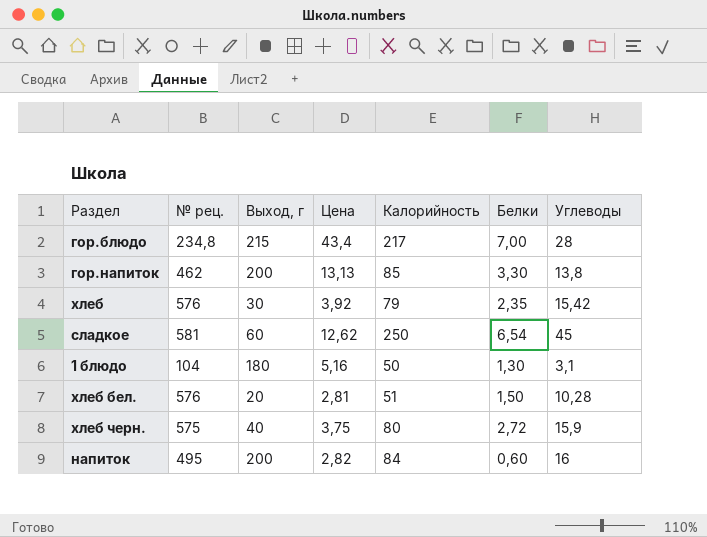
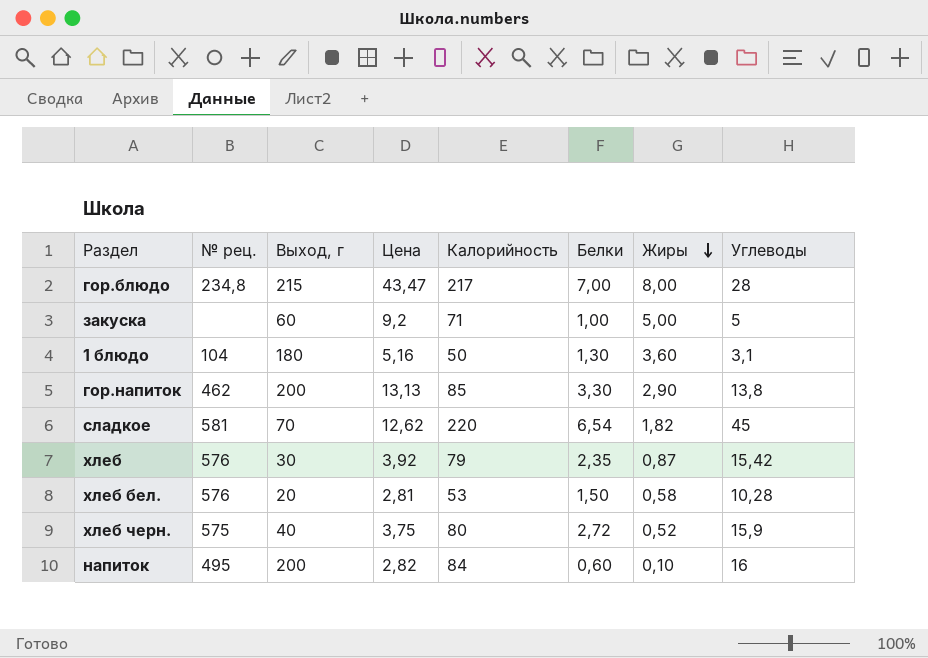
row order: none -> Жиры descending
column Жиры | position: none -> 7
гор.блюдо | Цена: 43,4 -> 43,47
row закуска: none -> none | 60 | 9,2 | 71 | 1,00 | 5,00 | 5
сладкое | Выход, г: 60 -> 70
сладкое | Калорийность: 250 -> 220
хлеб бел. | Калорийность: 51 -> 53

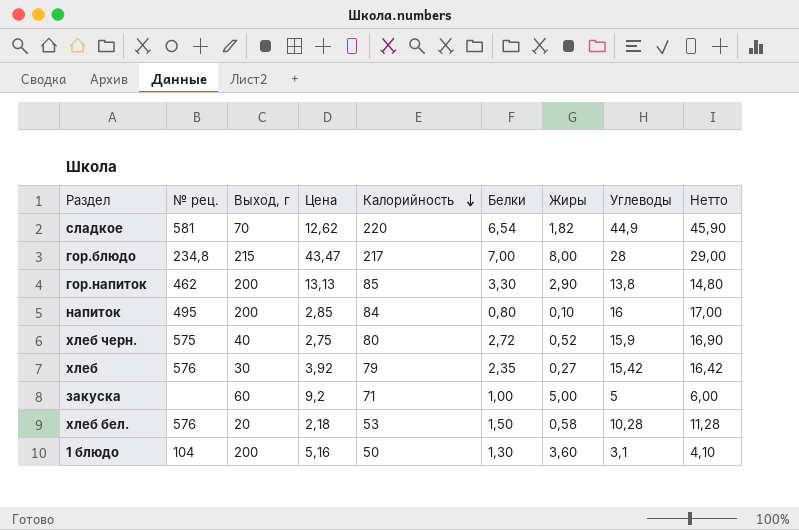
row order: Жиры descending -> Калорийность descending
column Нетто | formula: none -> [Углеводы] + 1
сладкое | Углеводы: 45 -> 44,9
напиток | Цена: 2,82 -> 2,85
напиток | Белки: 0,60 -> 0,80
хлеб черн. | Цена: 3,75 -> 2,75
хлеб | Жиры: 0,87 -> 0,27
хлеб бел. | Цена: 2,81 -> 2,18
1 блюдо | Выход, г: 180 -> 200

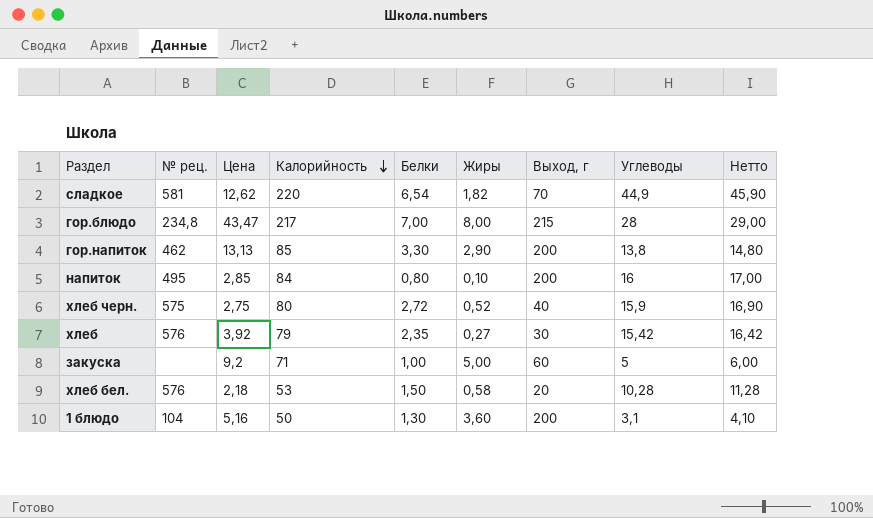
column Выход, г | position: 3 -> 7

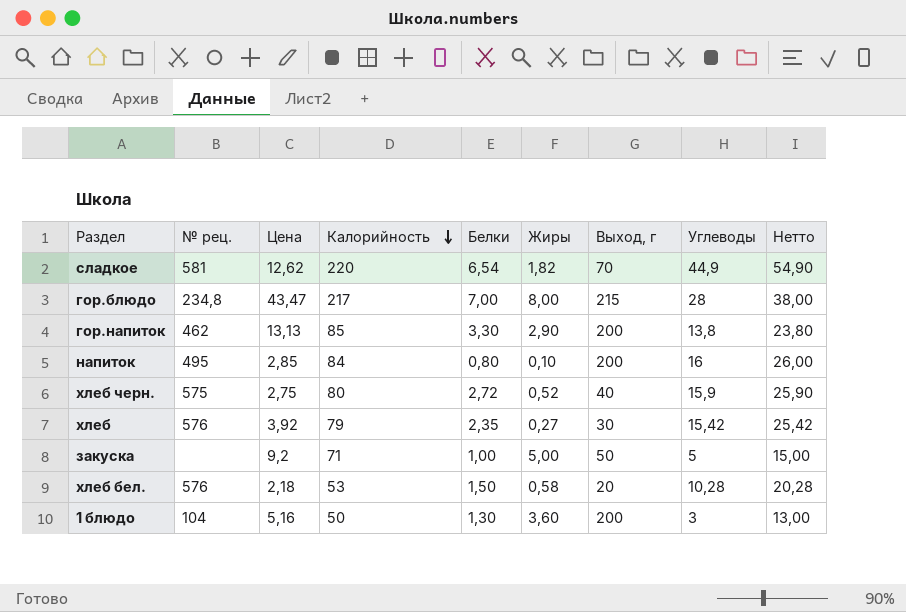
column Нетто | formula: [Углеводы] + 1 -> [Углеводы] + 10
закуска | Выход, г: 60 -> 50
1 блюдо | Углеводы: 3,1 -> 3

